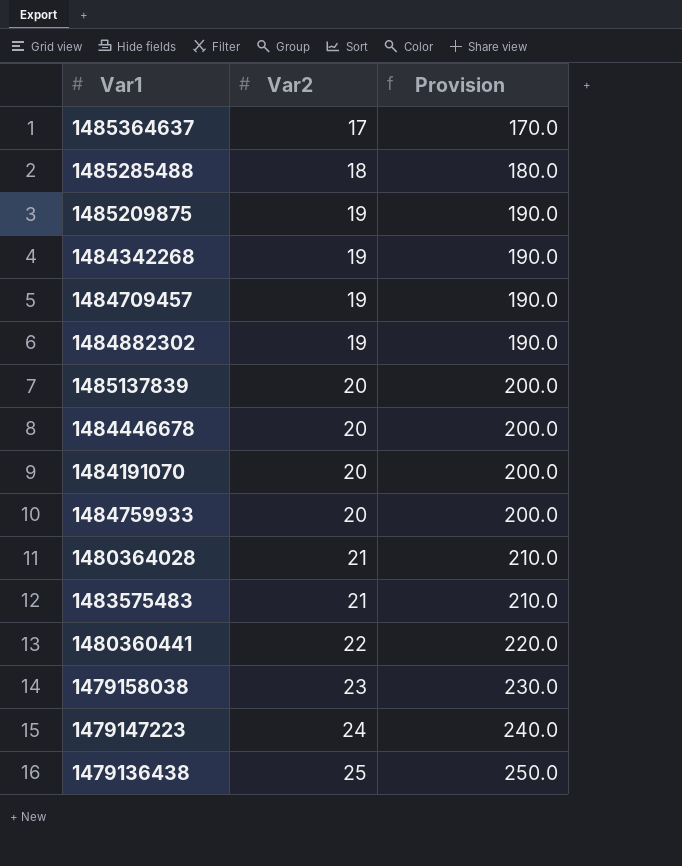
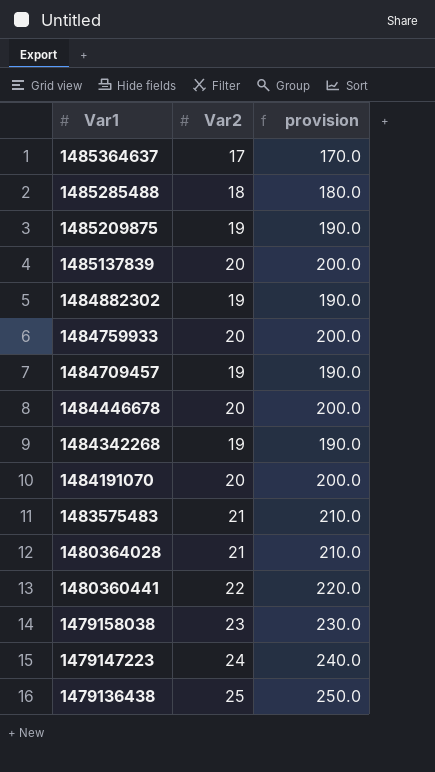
row order: Var2 ascending -> Var1 descending
column name: Provision -> provision

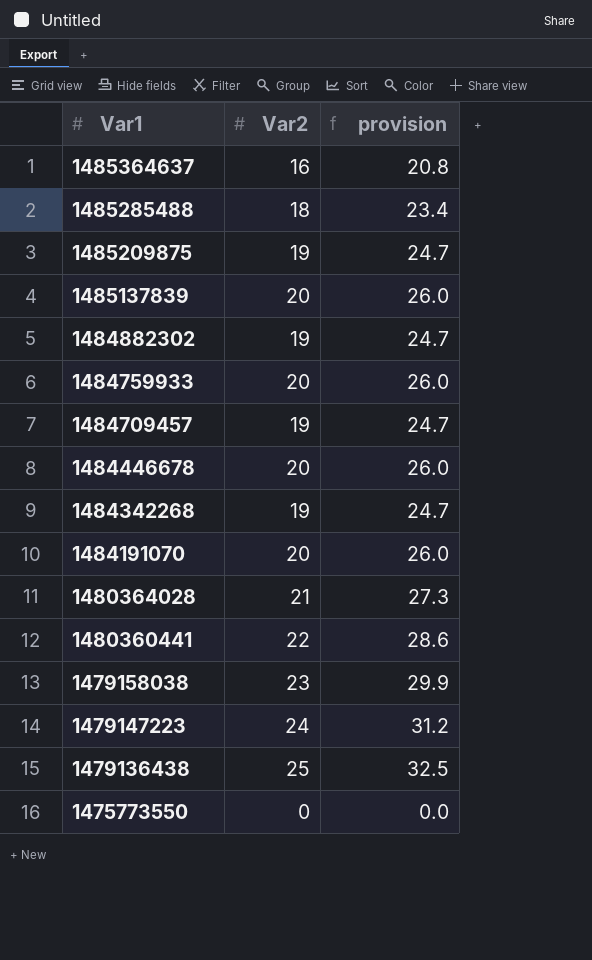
column provision | formula: [Var2] * 10 -> [Var2] * 1.3
row 1483575483: 21 | 210.0 -> none
1485364637 | Var2: 17 -> 16
row 1475773550: none -> 0 | 0.0

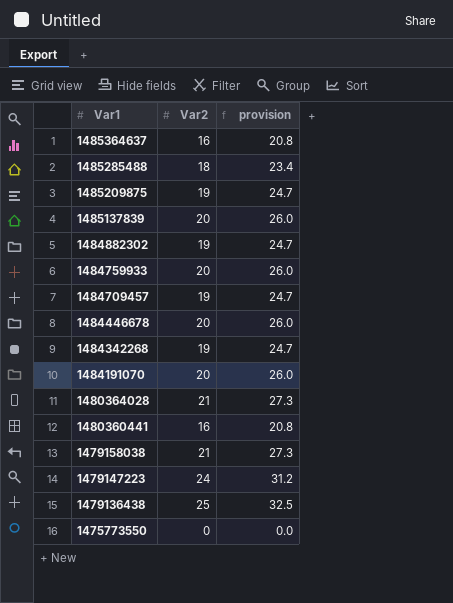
1480360441 | Var2: 22 -> 16
1480360441 | provision: 28.6 -> 20.8
1479158038 | Var2: 23 -> 21
1479158038 | provision: 29.9 -> 27.3

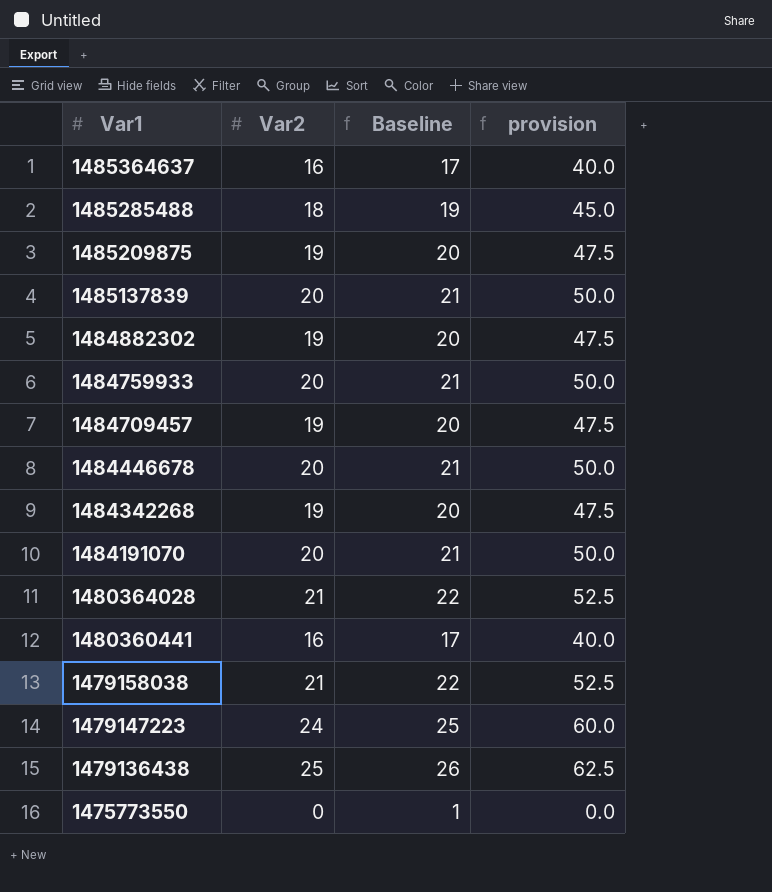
column Baseline | formula: none -> [Var2] + 1
column provision | formula: [Var2] * 1.3 -> [Var2] * 2.5

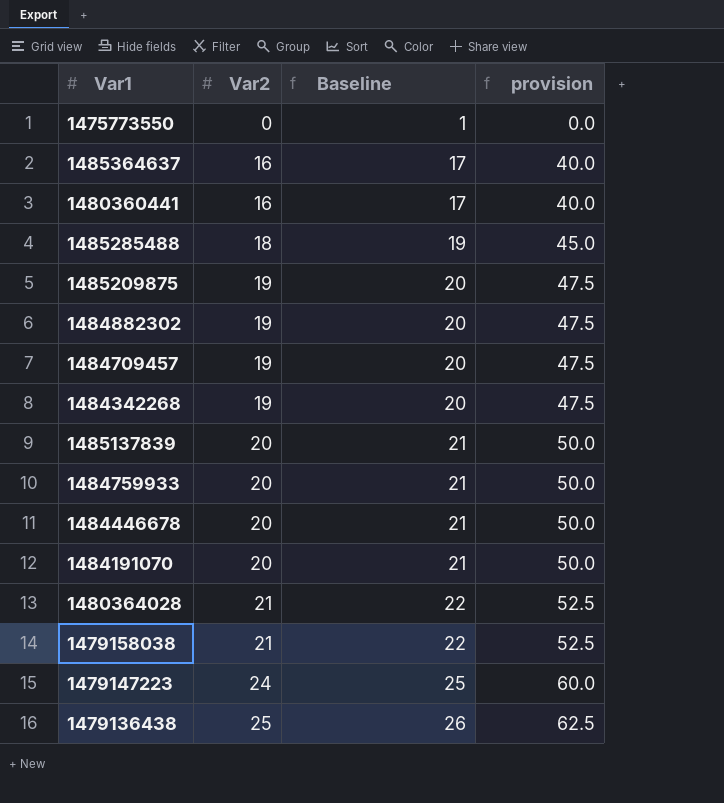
row order: Var1 descending -> Var2 ascending

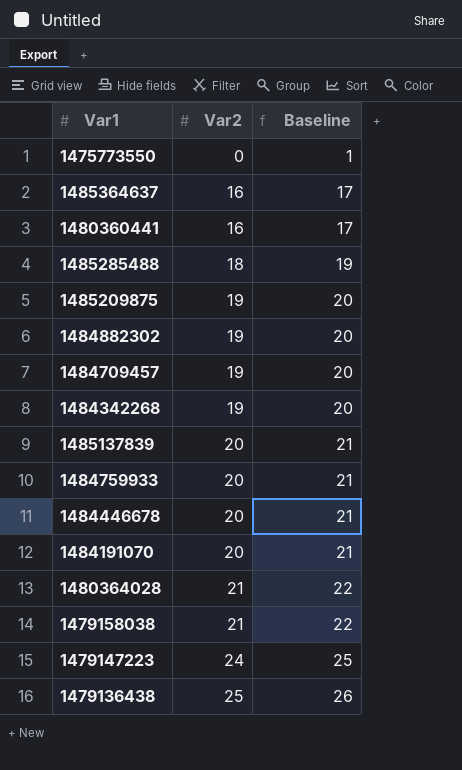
column provision | formula: [Var2] * 2.5 -> none

